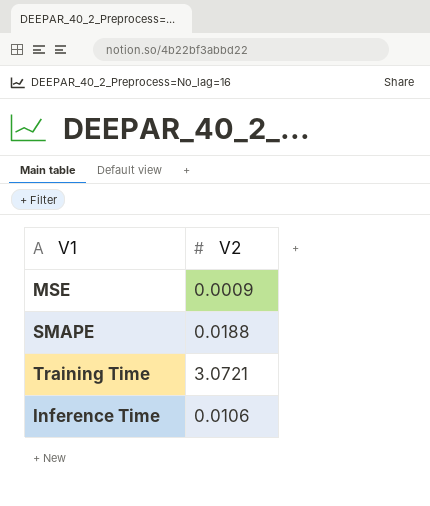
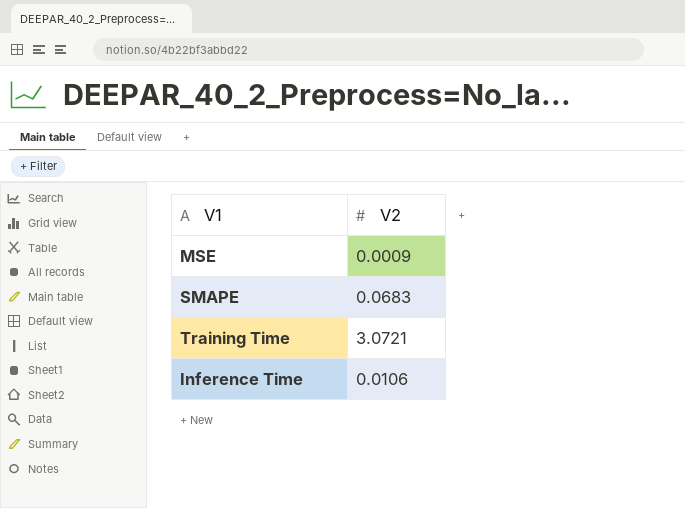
SMAPE | V2: 0.0188 -> 0.0683

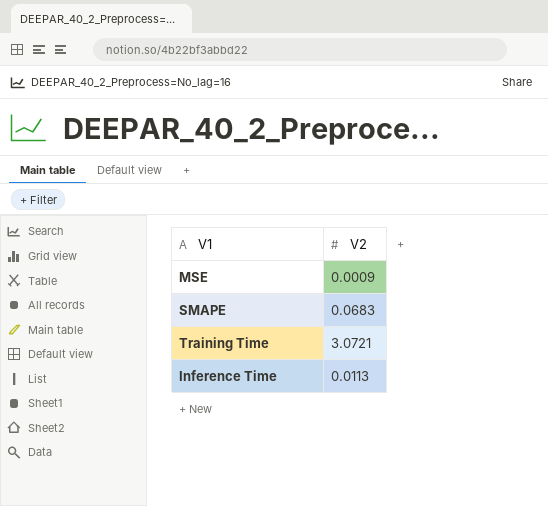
Inference Time | V2: 0.0106 -> 0.0113

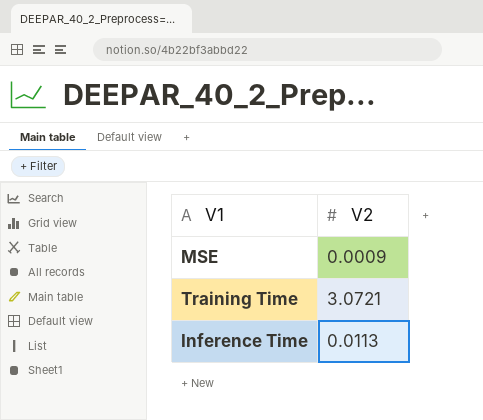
row SMAPE: 0.0683 -> none

